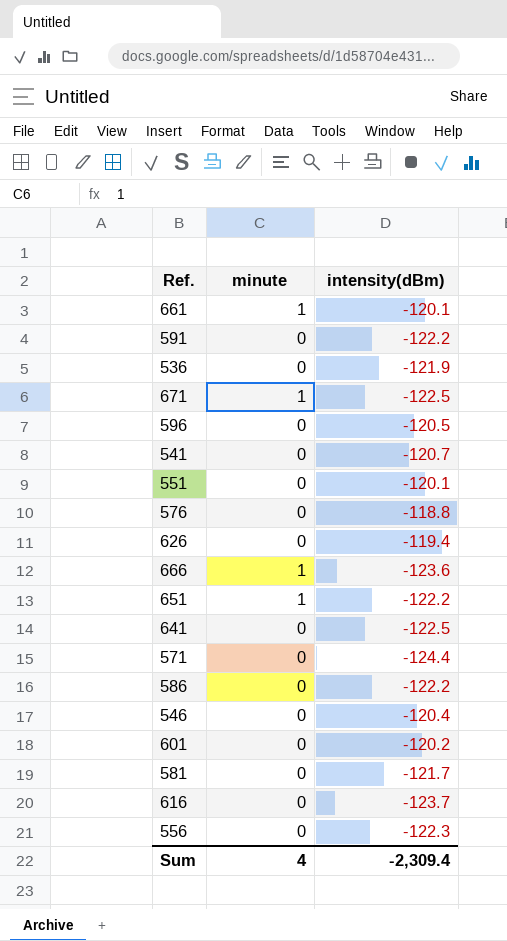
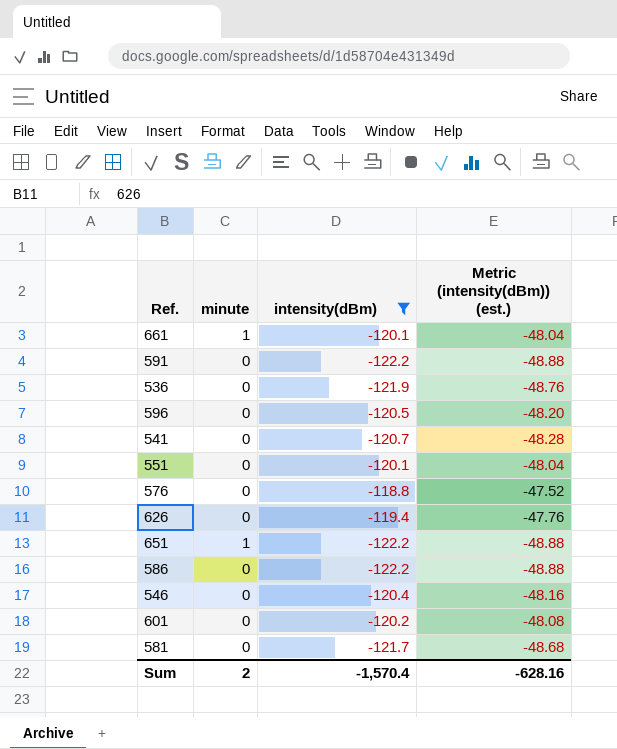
filter: none -> intensity(dBm) >= -122.2
column Metric (intensity(dBm)) (est.) | formula: none -> [intensity(dBm)] * 0.4
Sum | minute: 4 -> 2
Sum | intensity(dBm): -2,309.4 -> -1,570.4

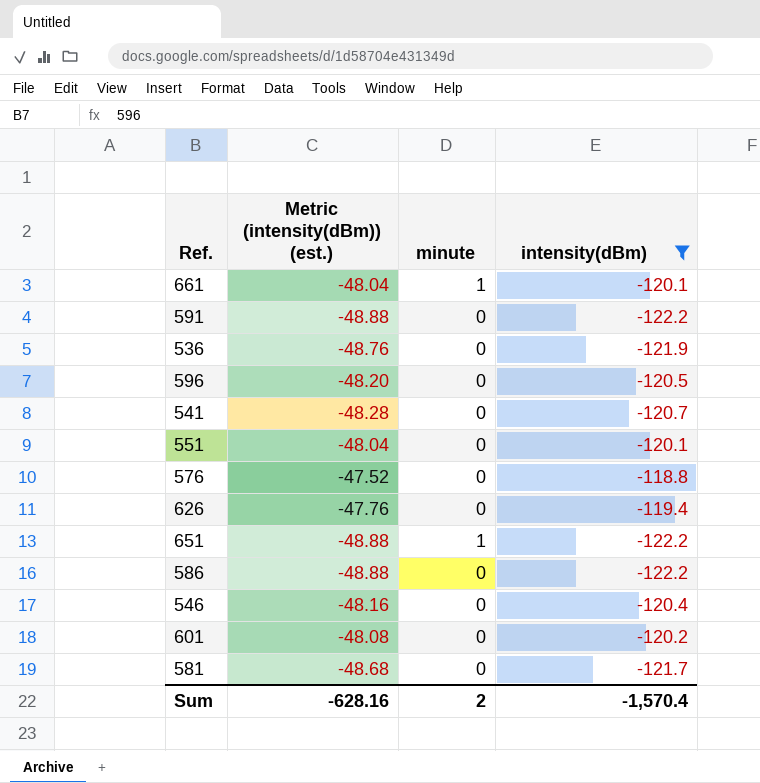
column Metric (intensity(dBm)) (est.) | position: 4 -> 2

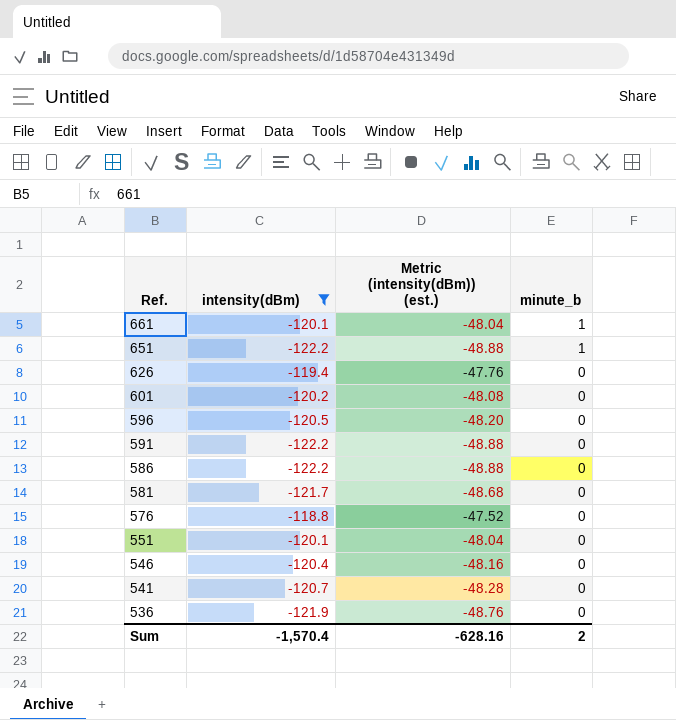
row order: none -> Ref. descending
column intensity(dBm) | position: 4 -> 2
column name: minute -> minute_b

